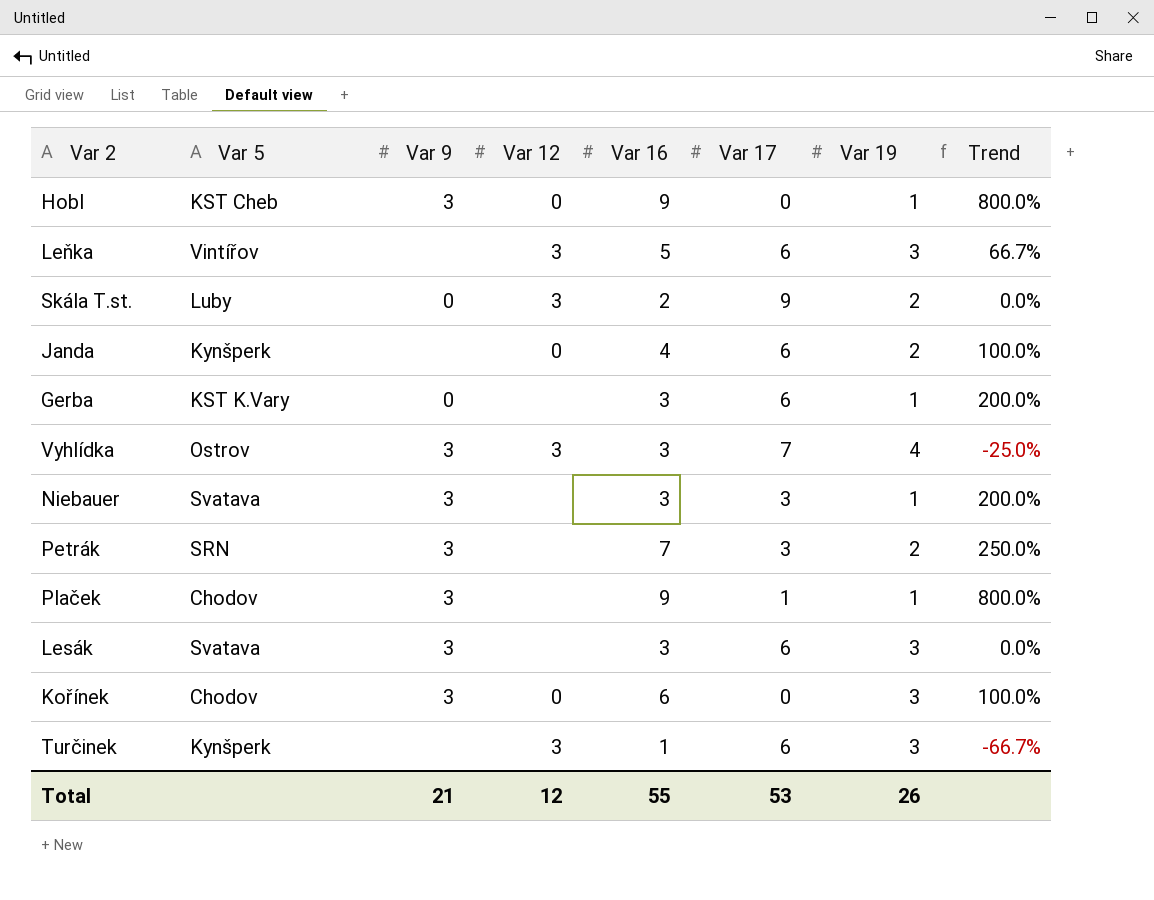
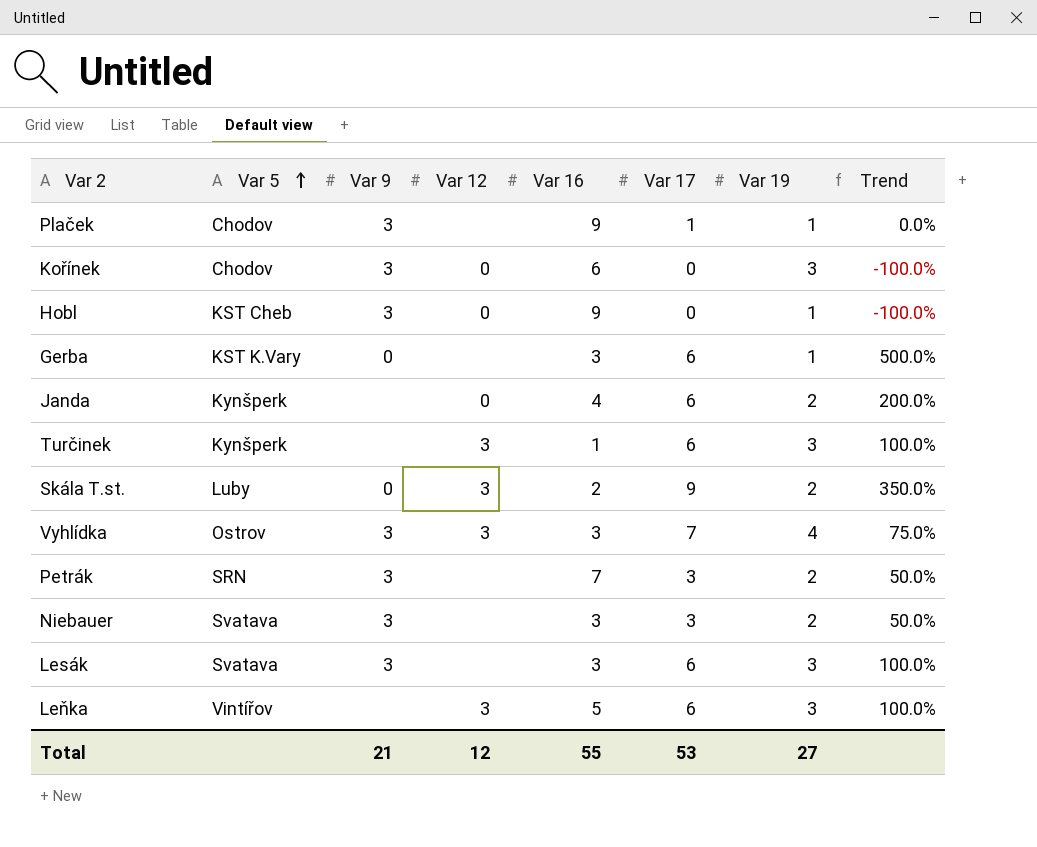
row order: none -> Var 5 ascending
column Trend | formula: ([Var 16] - [Var 19]) / [Var 19] -> ([Var 17] - [Var 19]) / [Var 19]
Niebauer | Var 19: 1 -> 2
Total | Var 19: 26 -> 27

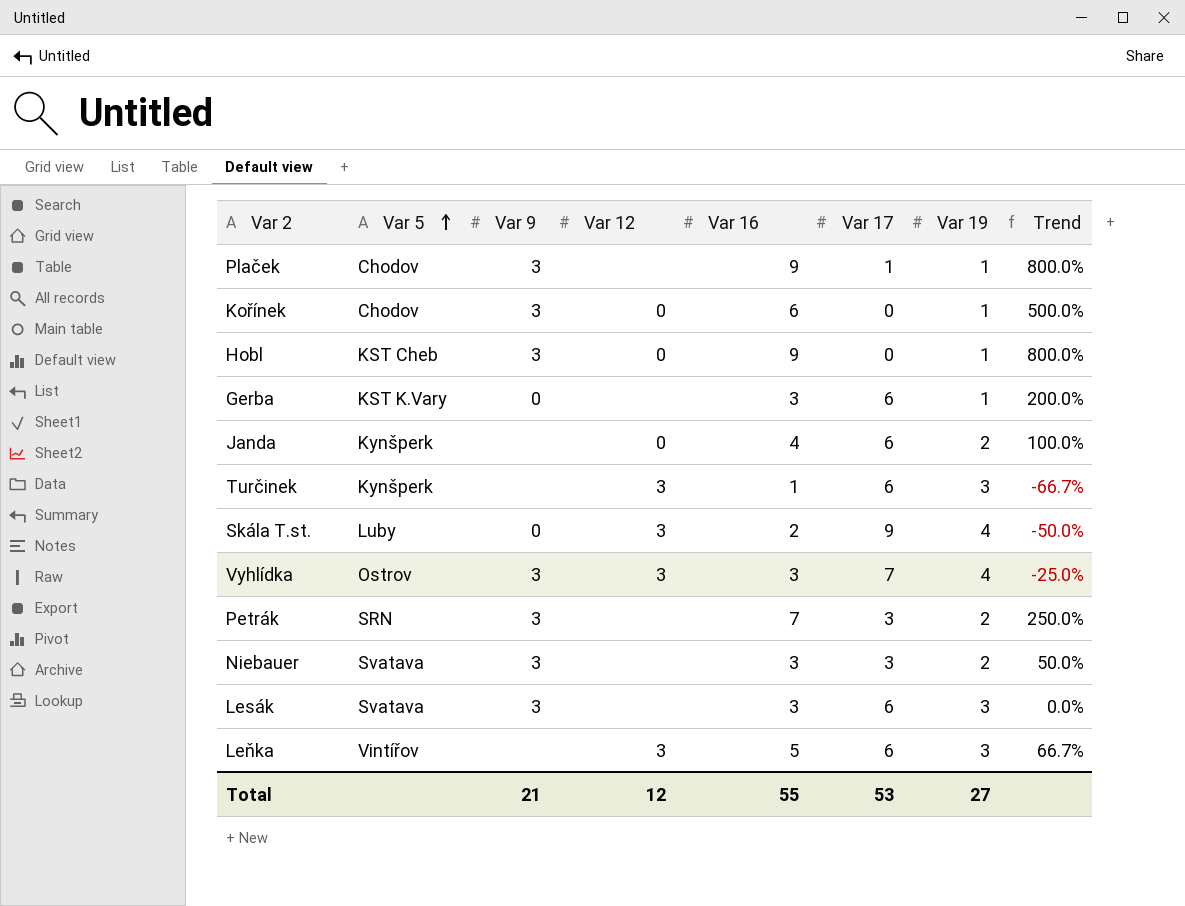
column Trend | formula: ([Var 17] - [Var 19]) / [Var 19] -> ([Var 16] - [Var 19]) / [Var 19]
Kořínek | Var 19: 3 -> 1
Skála T.st. | Var 19: 2 -> 4

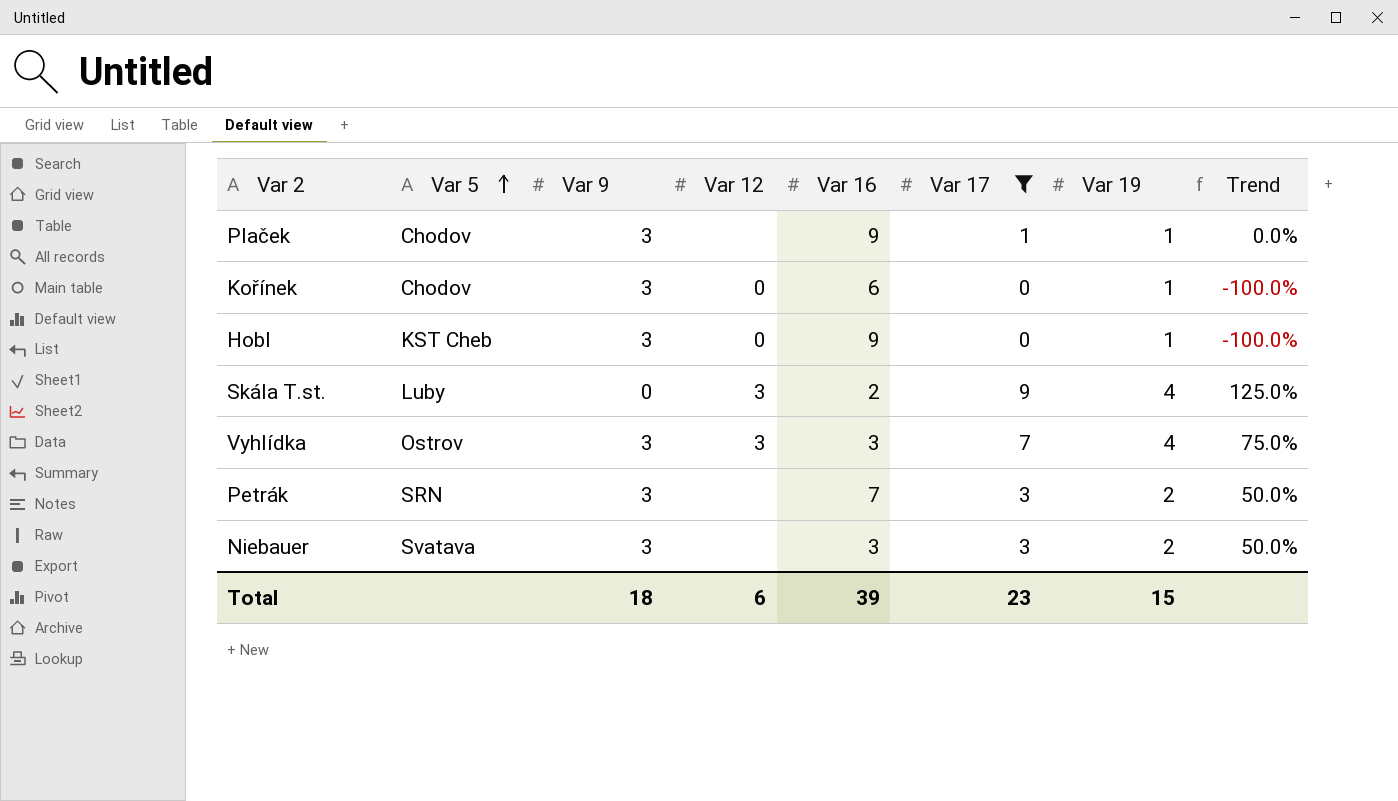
filter: none -> Var 17 != 6
column Trend | formula: ([Var 16] - [Var 19]) / [Var 19] -> ([Var 17] - [Var 19]) / [Var 19]
Total | Var 9: 21 -> 18
Total | Var 12: 12 -> 6
Total | Var 16: 55 -> 39
Total | Var 17: 53 -> 23
Total | Var 19: 27 -> 15

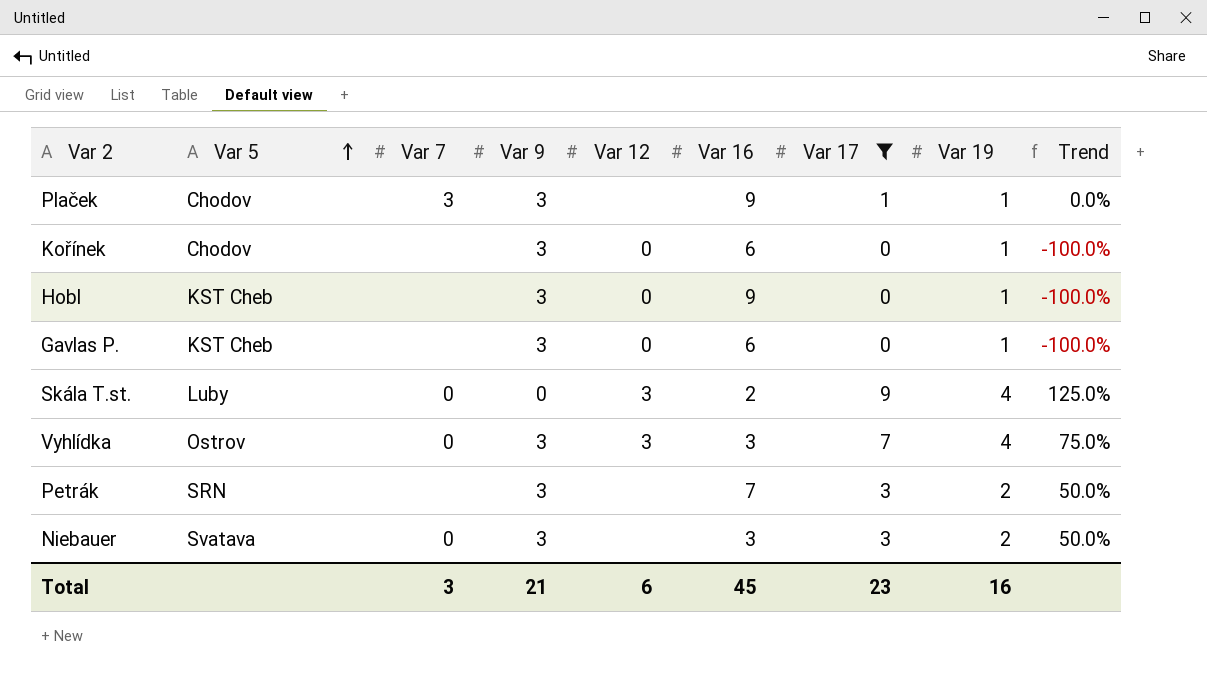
column Var 7 | position: none -> 3
row Gavlas P.: none -> KST Cheb | none | 3 | 0 | 6 | 0 | 1 | -100.0%
Total | Var 9: 18 -> 21
Total | Var 16: 39 -> 45
Total | Var 19: 15 -> 16

